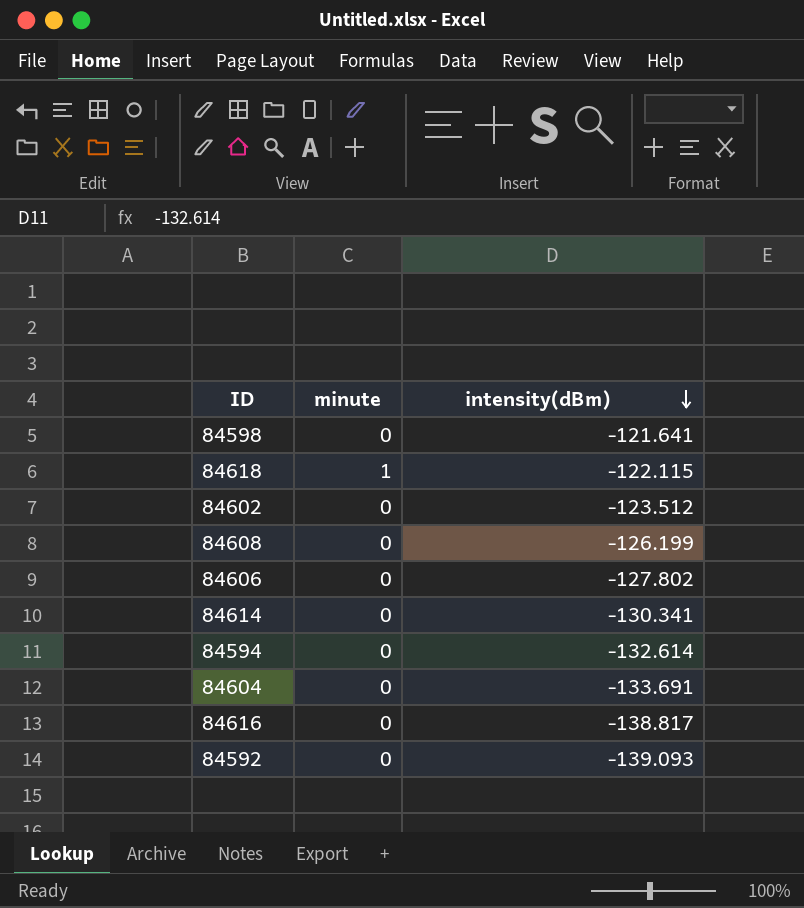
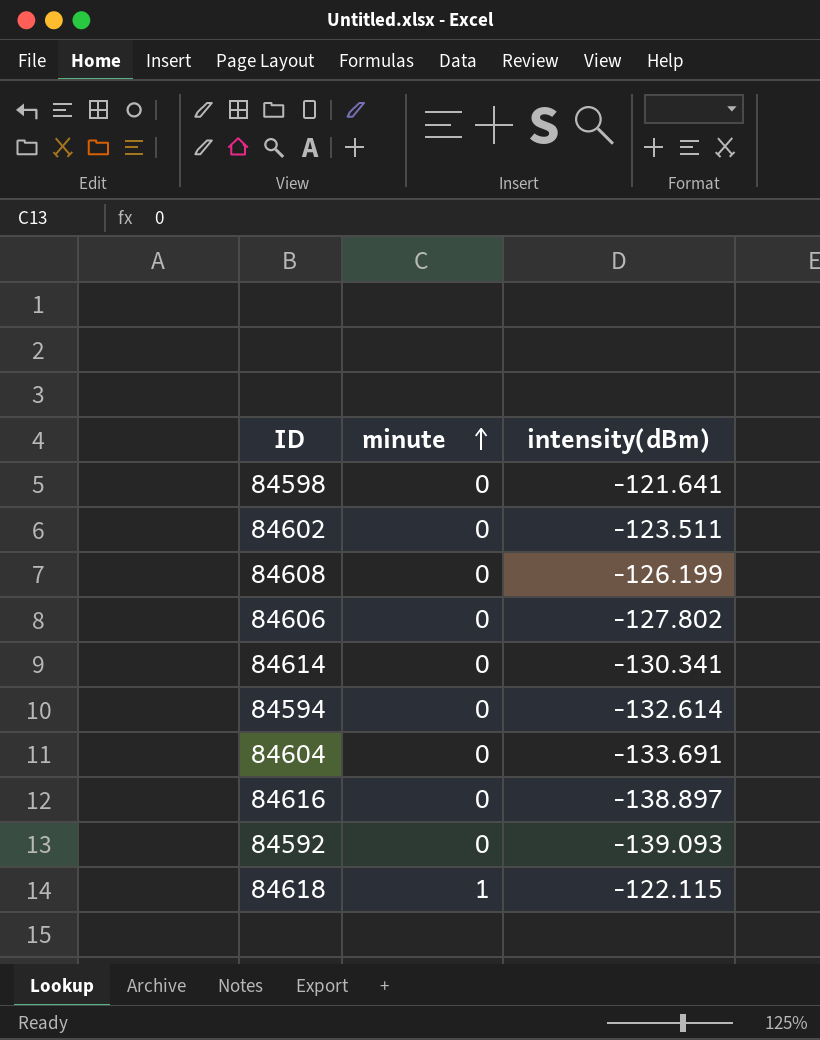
row order: intensity(dBm) descending -> minute ascending
84602 | intensity(dBm): -123.512 -> -123.511
84616 | intensity(dBm): -138.817 -> -138.897

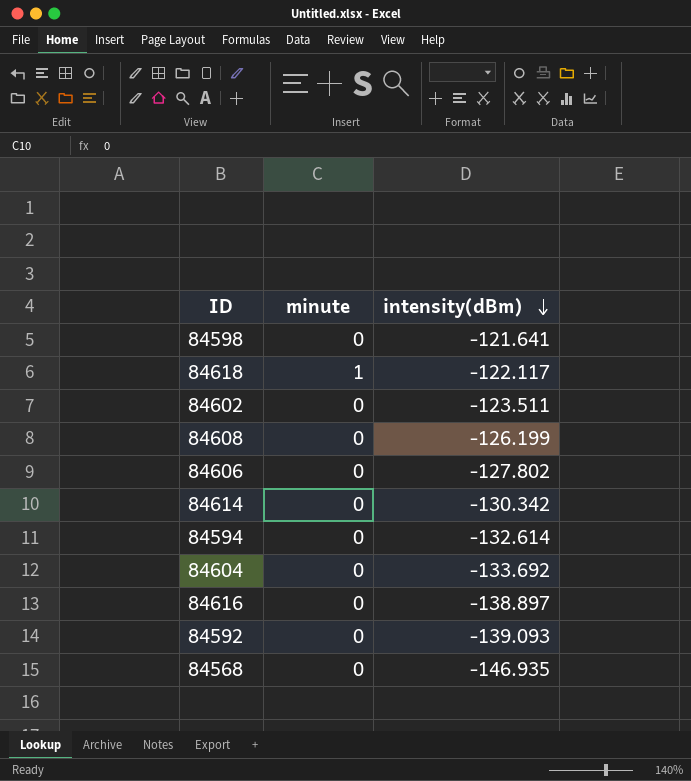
row order: minute ascending -> intensity(dBm) descending
84618 | intensity(dBm): -122.115 -> -122.117
84614 | intensity(dBm): -130.341 -> -130.342
84604 | intensity(dBm): -133.691 -> -133.692
row 84568: none -> 0 | -146.935

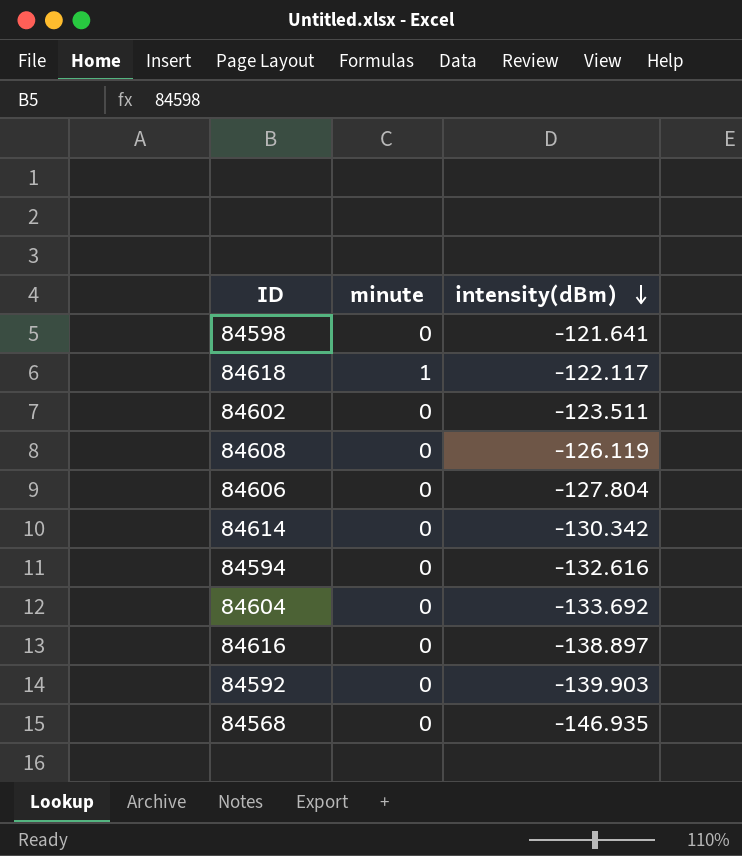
84608 | intensity(dBm): -126.199 -> -126.119
84606 | intensity(dBm): -127.802 -> -127.804
84594 | intensity(dBm): -132.614 -> -132.616
84592 | intensity(dBm): -139.093 -> -139.903

